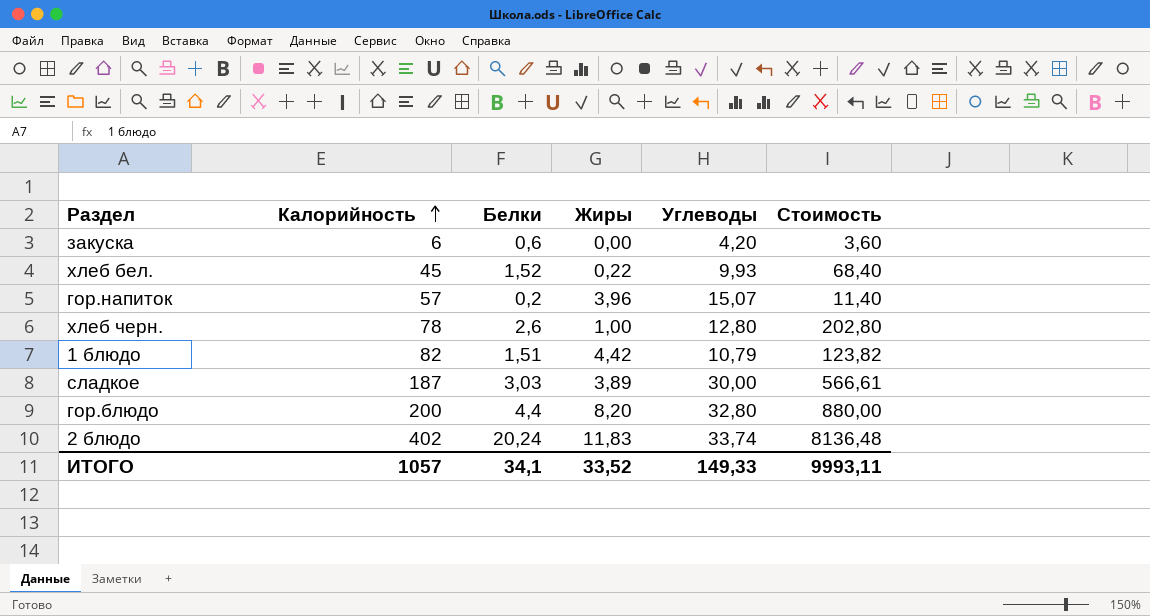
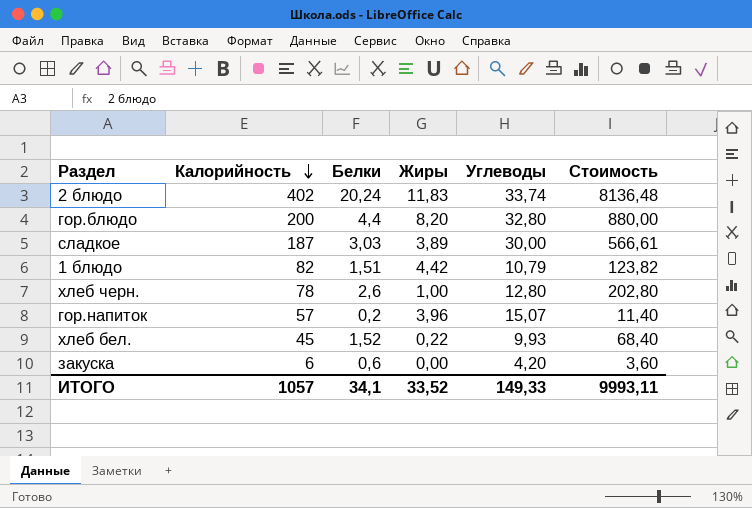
row order: Калорийность ascending -> Калорийность descending

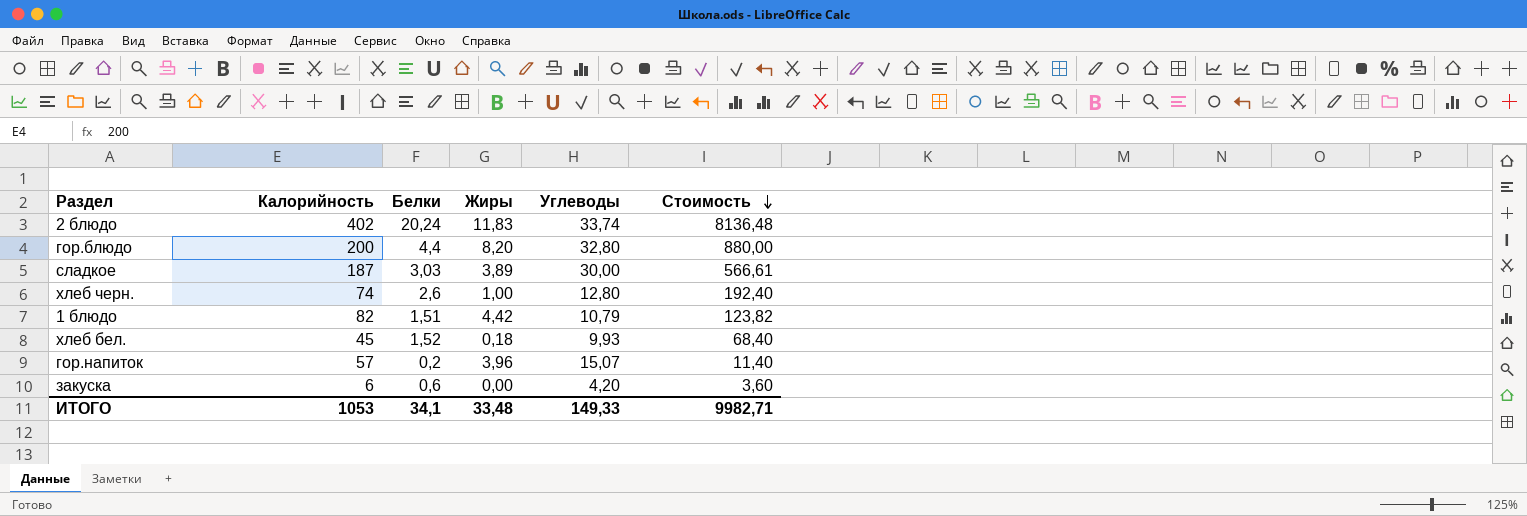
row order: Калорийность descending -> Стоимость descending
хлеб черн. | Калорийность: 78 -> 74
хлеб черн. | Стоимость: 202,80 -> 192,40
хлеб бел. | Жиры: 0,22 -> 0,18
ИТОГО | Калорийность: 1057 -> 1053
ИТОГО | Жиры: 33,52 -> 33,48
ИТОГО | Стоимость: 9993,11 -> 9982,71

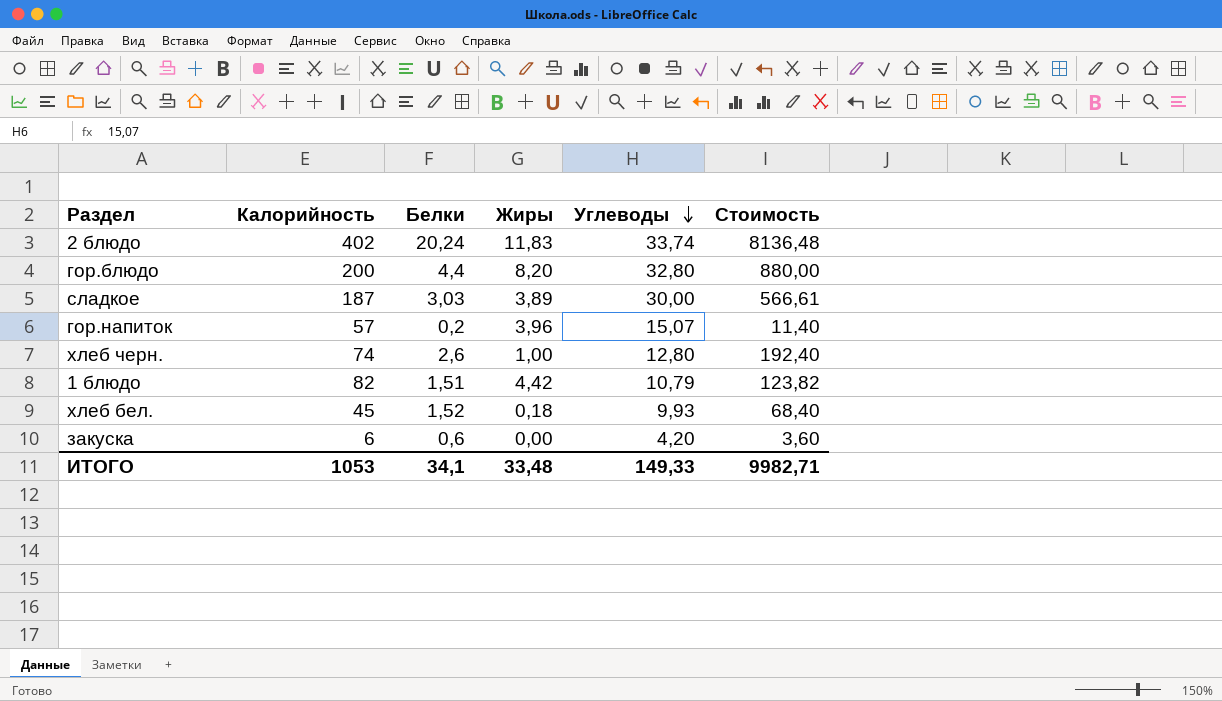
row order: Стоимость descending -> Углеводы descending

